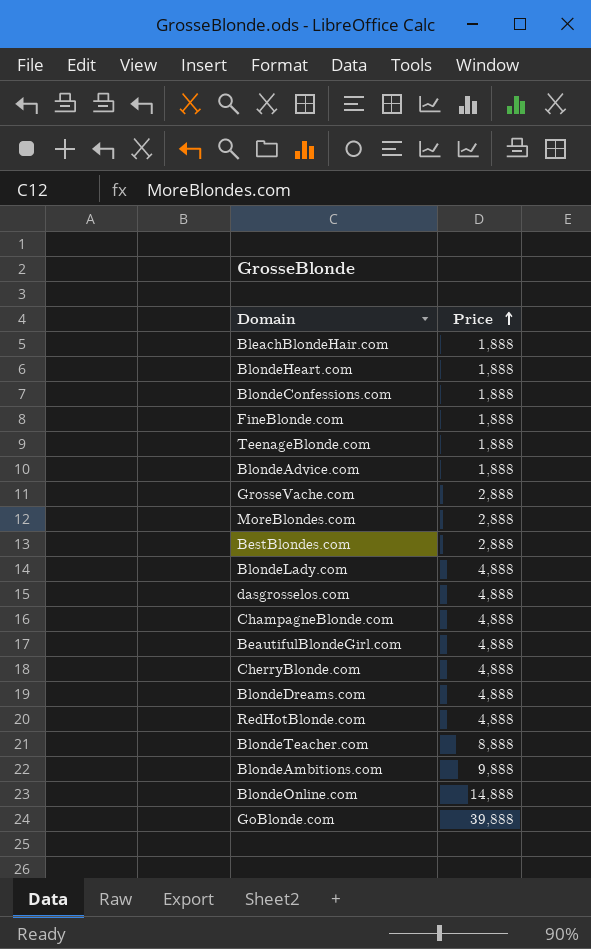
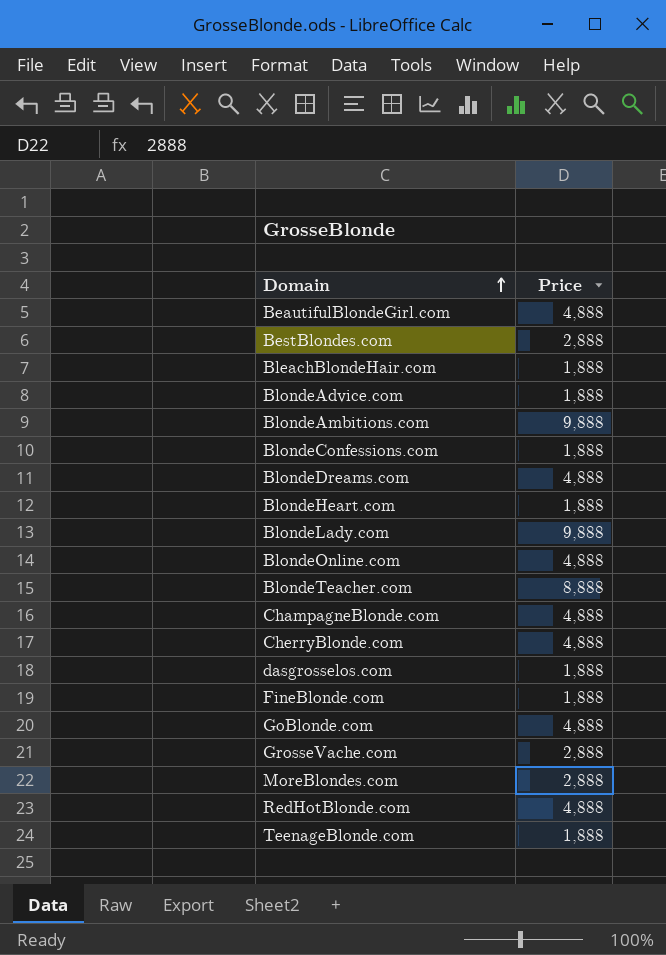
row order: Price ascending -> Domain ascending
BlondeLady.com | Price: 4,888 -> 9,888
BlondeOnline.com | Price: 14,888 -> 4,888
dasgrosselos.com | Price: 4,888 -> 1,888
GoBlonde.com | Price: 39,888 -> 4,888

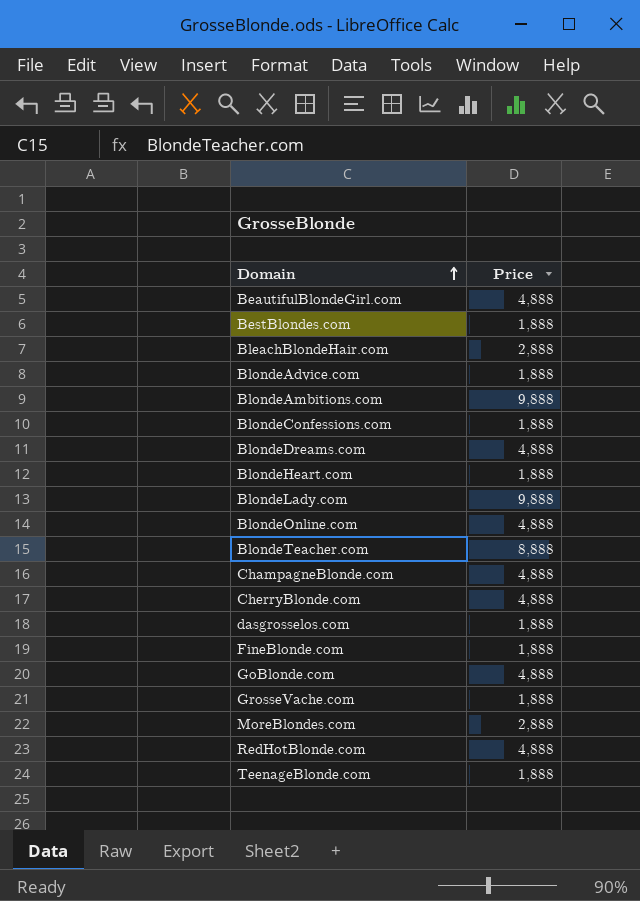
BestBlondes.com | Price: 2,888 -> 1,888
BleachBlondeHair.com | Price: 1,888 -> 2,888
GrosseVache.com | Price: 2,888 -> 1,888

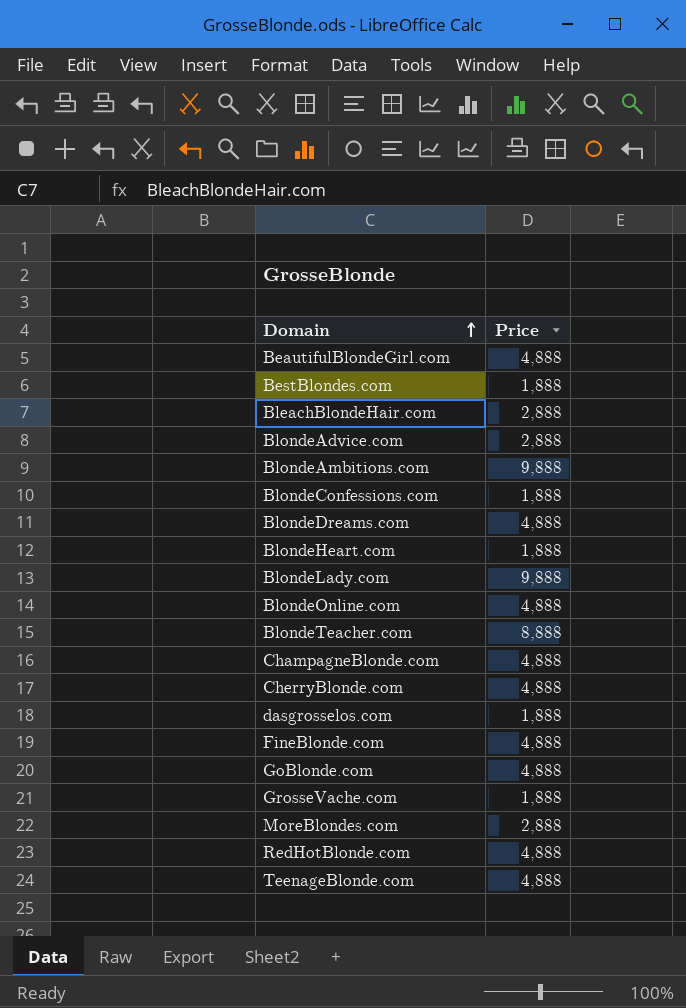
BlondeAdvice.com | Price: 1,888 -> 2,888
FineBlonde.com | Price: 1,888 -> 4,888
TeenageBlonde.com | Price: 1,888 -> 4,888

